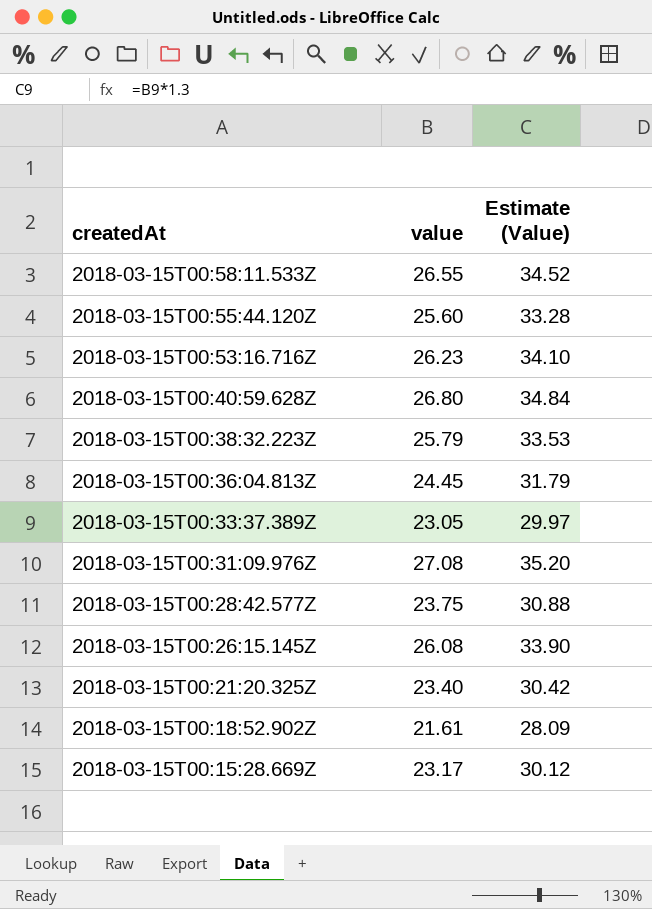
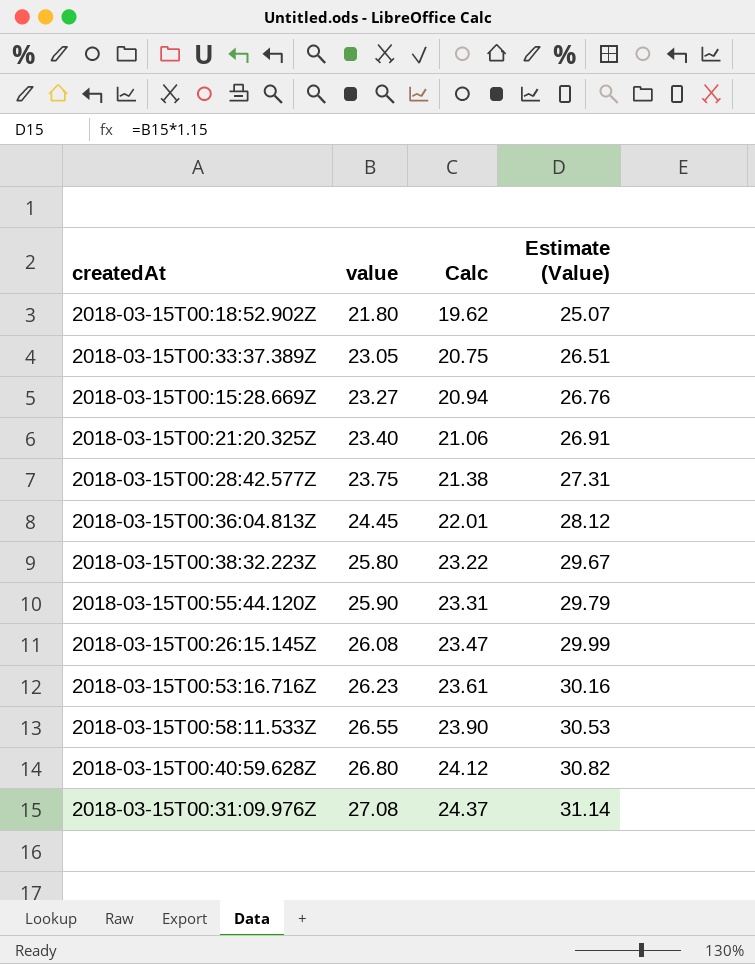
row order: createdAt descending -> value ascending
column Calc | formula: none -> [value] * 0.9
column Estimate (Value) | formula: [value] * 1.3 -> [value] * 1.15
2018-03-15T00:18:52.902Z | value: 21.61 -> 21.80
2018-03-15T00:15:28.669Z | value: 23.17 -> 23.27
2018-03-15T00:38:32.223Z | value: 25.79 -> 25.80
2018-03-15T00:55:44.120Z | value: 25.60 -> 25.90

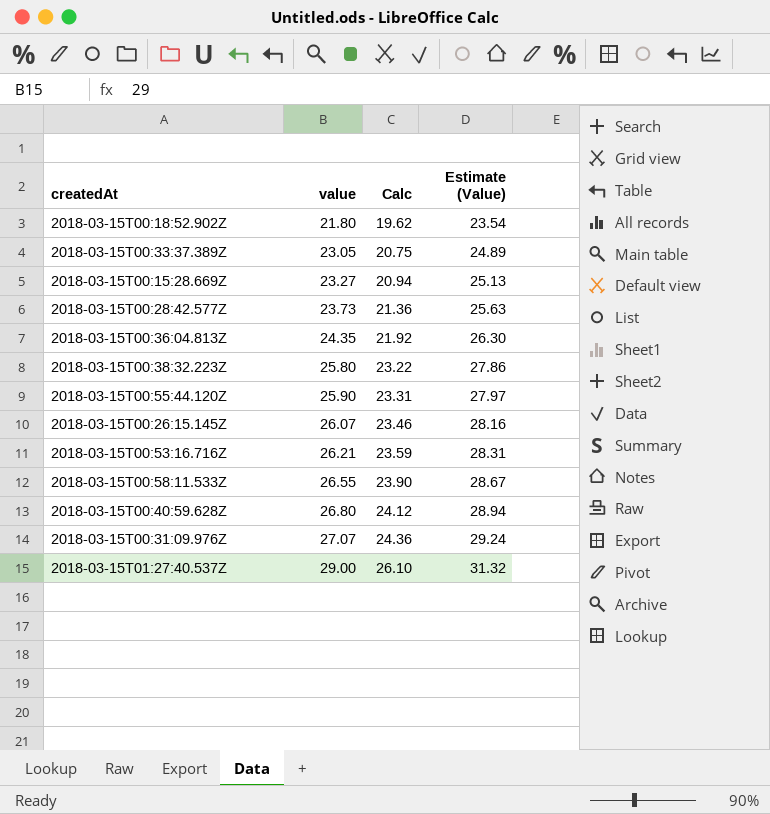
column Estimate (Value) | formula: [value] * 1.15 -> [value] * 1.08
row 2018-03-15T00:21:20.325Z: 23.40 | 21.06 | 26.91 -> none
2018-03-15T00:28:42.577Z | value: 23.75 -> 23.73
2018-03-15T00:28:42.577Z | Calc: 21.38 -> 21.36
2018-03-15T00:36:04.813Z | value: 24.45 -> 24.35
2018-03-15T00:36:04.813Z | Calc: 22.01 -> 21.92
2018-03-15T00:26:15.145Z | value: 26.08 -> 26.07
2018-03-15T00:26:15.145Z | Calc: 23.47 -> 23.46
2018-03-15T00:53:16.716Z | value: 26.23 -> 26.21
2018-03-15T00:53:16.716Z | Calc: 23.61 -> 23.59
2018-03-15T00:31:09.976Z | value: 27.08 -> 27.07
2018-03-15T00:31:09.976Z | Calc: 24.37 -> 24.36
row 2018-03-15T01:27:40.537Z: none -> 29.00 | 26.10 | 31.32

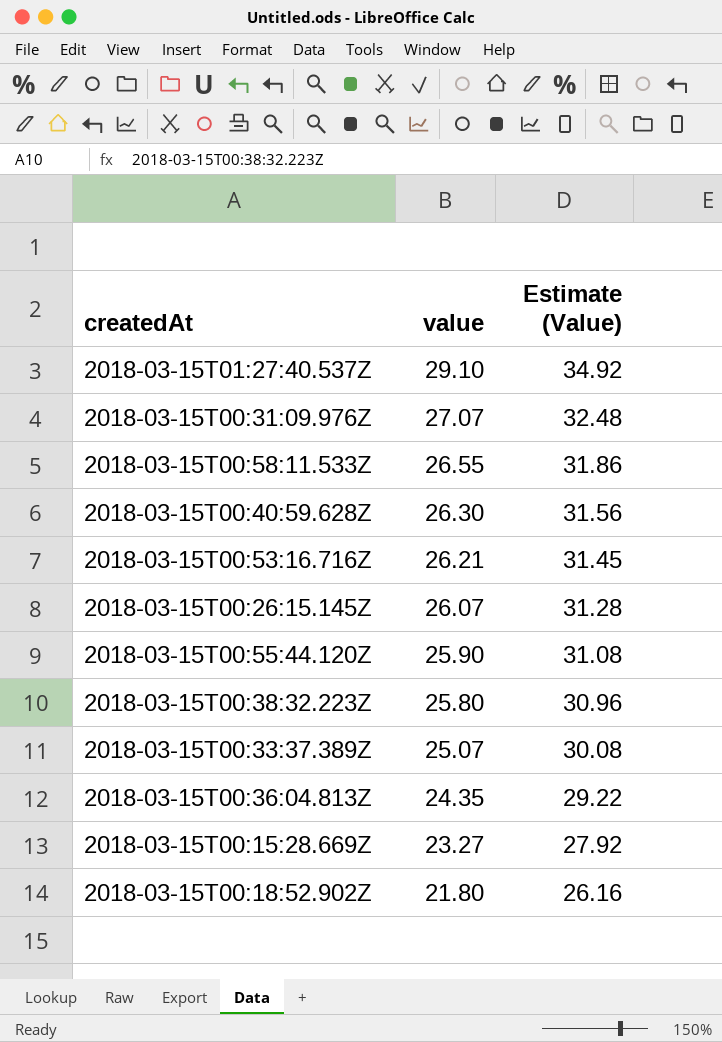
row order: value ascending -> value descending
column Calc | formula: [value] * 0.9 -> none
column Estimate (Value) | formula: [value] * 1.08 -> [value] * 1.2
row 2018-03-15T00:28:42.577Z: 23.73 | 21.36 | 25.63 -> none
2018-03-15T01:27:40.537Z | value: 29.00 -> 29.10
2018-03-15T00:40:59.628Z | value: 26.80 -> 26.30
2018-03-15T00:33:37.389Z | value: 23.05 -> 25.07

